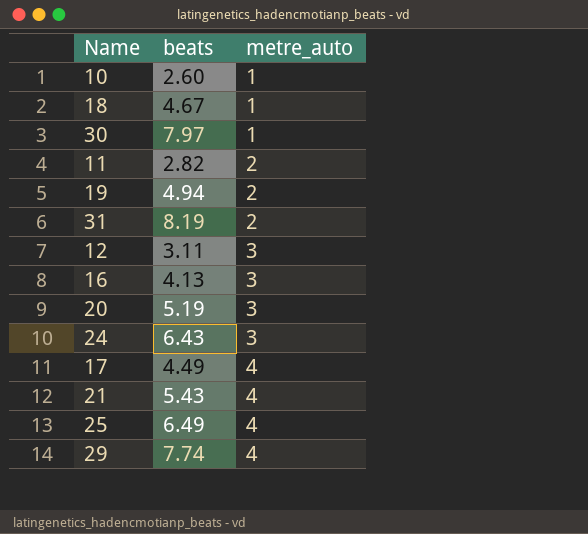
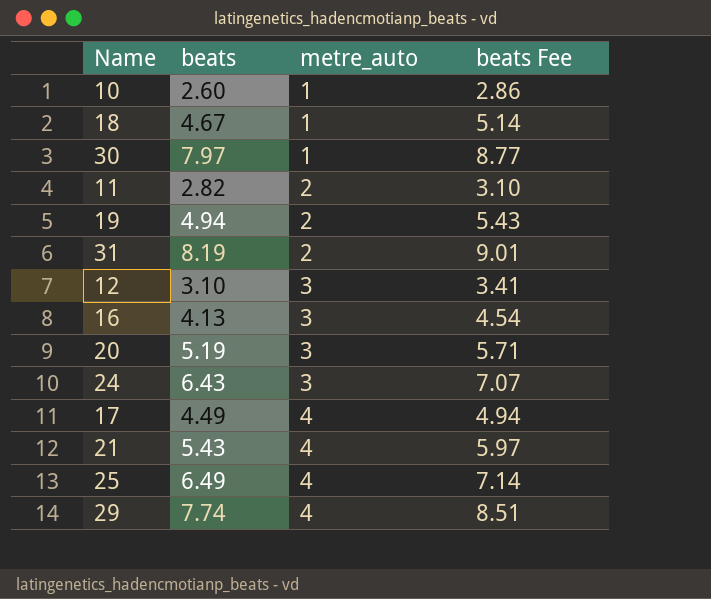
column beats Fee | formula: none -> [beats] * 1.1
12 | beats: 3.11 -> 3.10

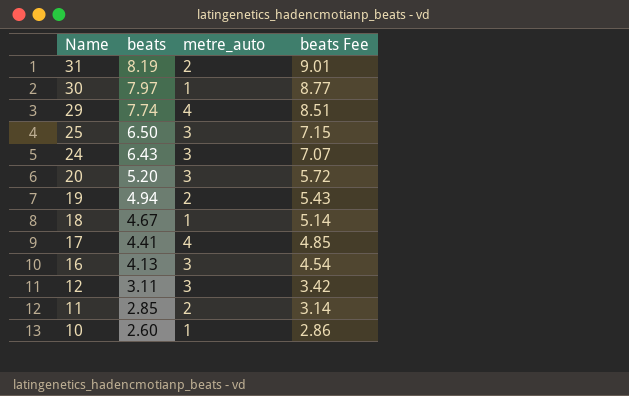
row order: metre_auto ascending -> Name descending
row 21: 5.43 | 4 | 5.97 -> none
25 | beats: 6.49 -> 6.50
25 | metre_auto: 4 -> 3
25 | beats Fee: 7.14 -> 7.15
20 | beats: 5.19 -> 5.20
20 | beats Fee: 5.71 -> 5.72
17 | beats: 4.49 -> 4.41
17 | beats Fee: 4.94 -> 4.85
12 | beats: 3.10 -> 3.11
12 | beats Fee: 3.41 -> 3.42
11 | beats: 2.82 -> 2.85
11 | beats Fee: 3.10 -> 3.14

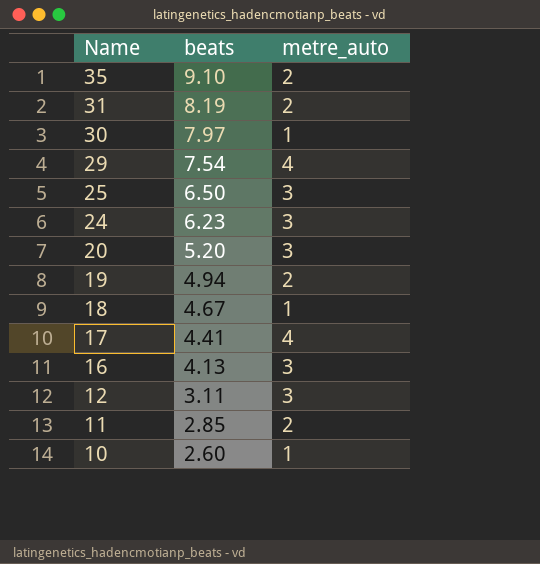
column beats Fee | formula: [beats] * 1.1 -> none
row 35: none -> 9.10 | 2
29 | beats: 7.74 -> 7.54
24 | beats: 6.43 -> 6.23

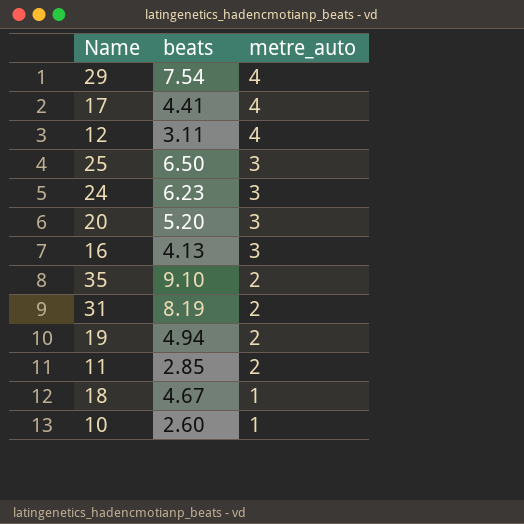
row order: Name descending -> metre_auto descending
row 30: 7.97 | 1 -> none
12 | metre_auto: 3 -> 4

